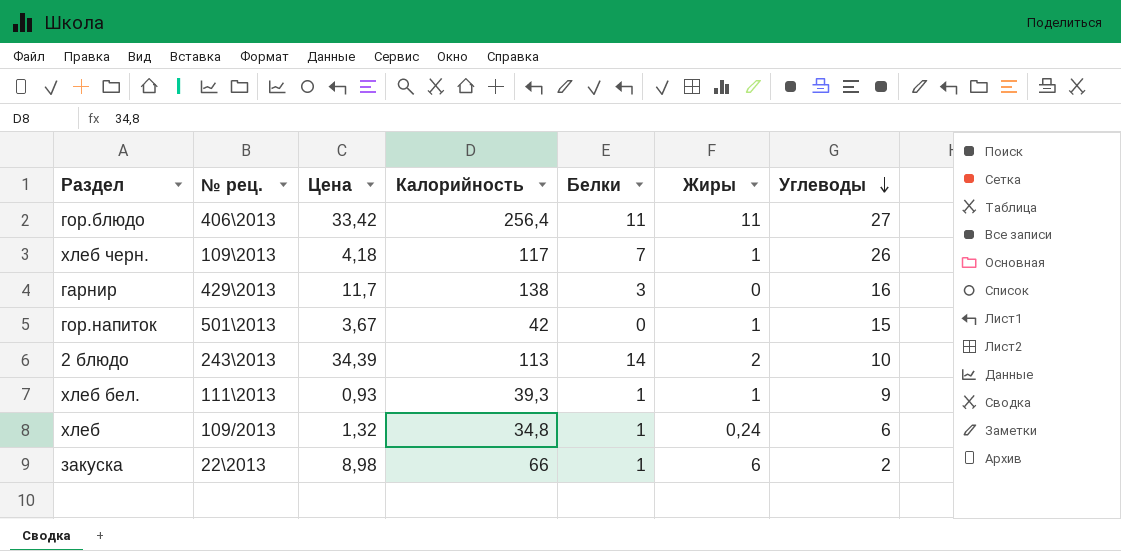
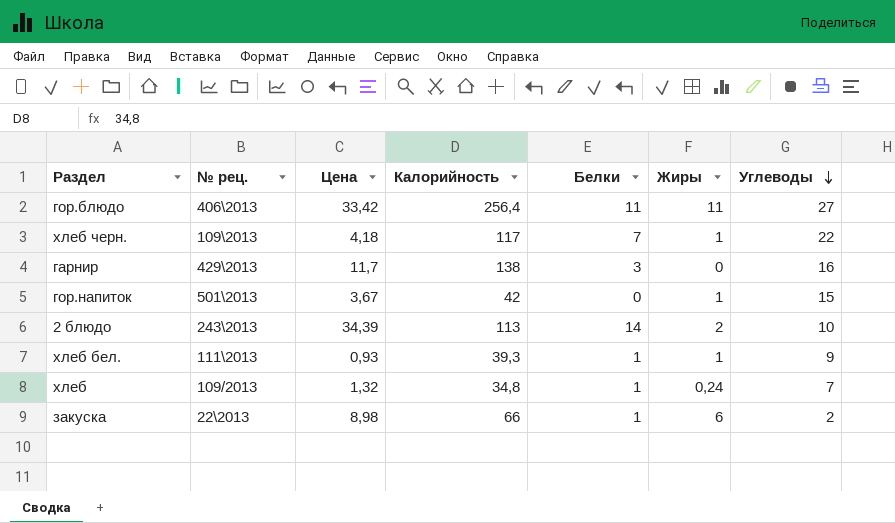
хлеб черн. | Углеводы: 26 -> 22
хлеб | Углеводы: 6 -> 7

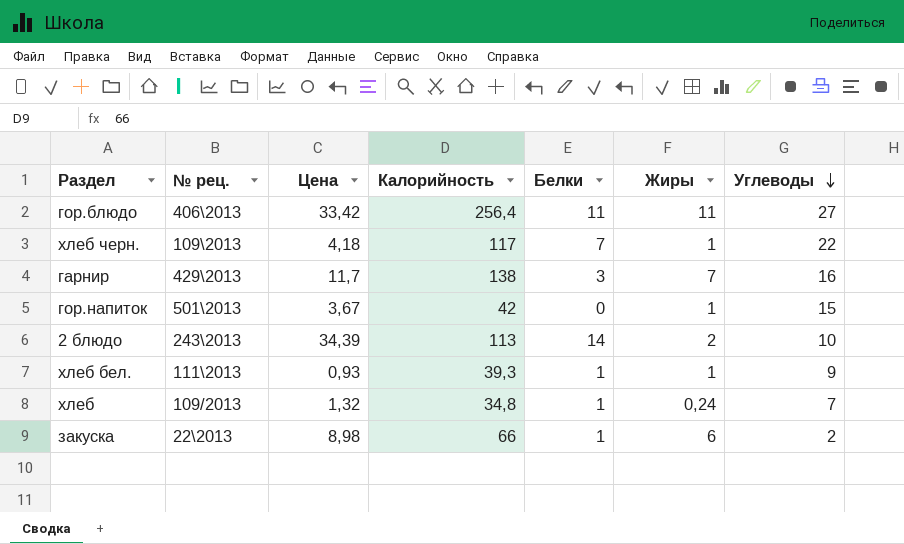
гарнир | Жиры: 0 -> 7

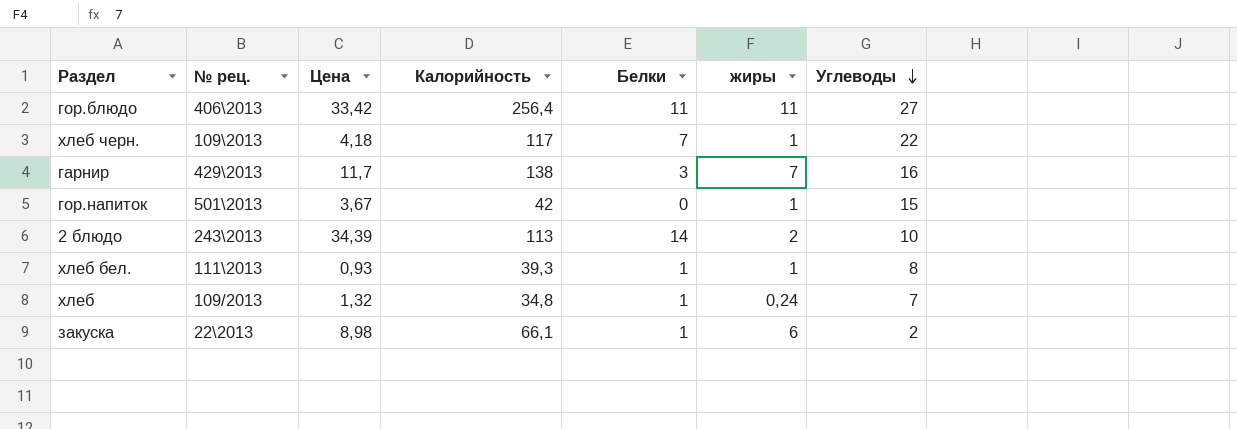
column name: Жиры -> жиры
хлеб бел. | Углеводы: 9 -> 8
закуска | Калорийность: 66 -> 66,1

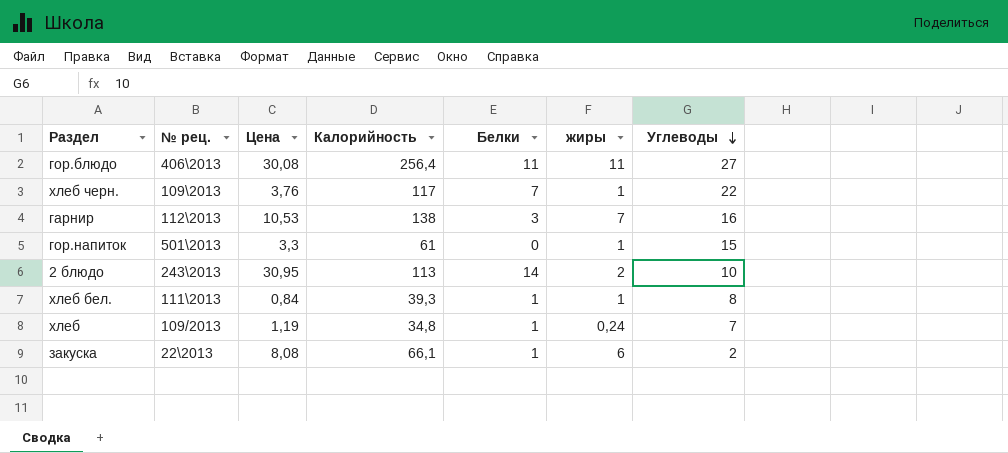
гор.блюдо | Цена: 33,42 -> 30,08
хлеб черн. | Цена: 4,18 -> 3,76
гарнир | № рец.: 429\2013 -> 112\2013
гарнир | Цена: 11,7 -> 10,53
гор.напиток | Цена: 3,67 -> 3,3
гор.напиток | Калорийность: 42 -> 61
2 блюдо | Цена: 34,39 -> 30,95
хлеб бел. | Цена: 0,93 -> 0,84
хлеб | Цена: 1,32 -> 1,19
закуска | Цена: 8,98 -> 8,08

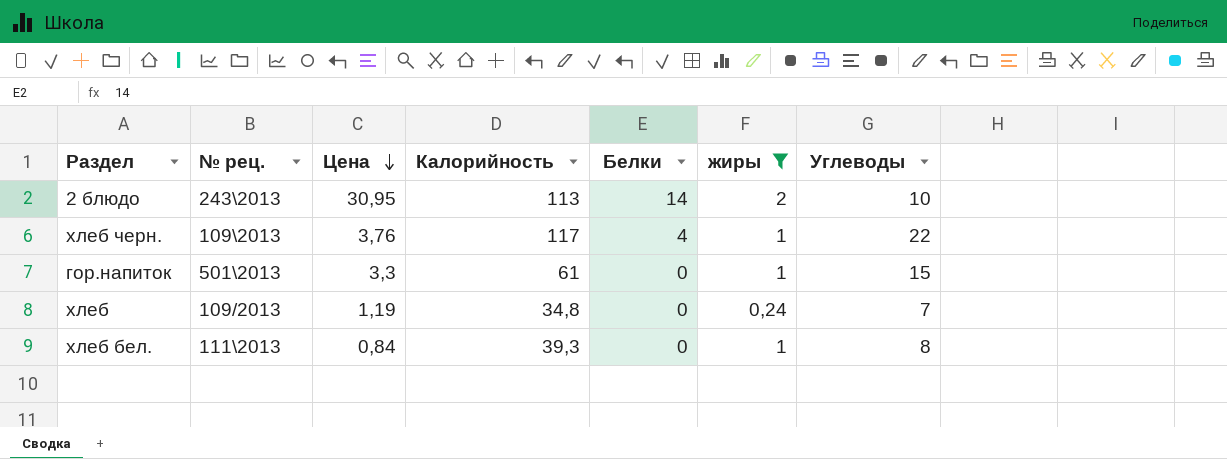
filter: none -> жиры <= 2
row order: Углеводы descending -> Цена descending
хлеб черн. | Белки: 7 -> 4
хлеб | Белки: 1 -> 0
хлеб бел. | Белки: 1 -> 0

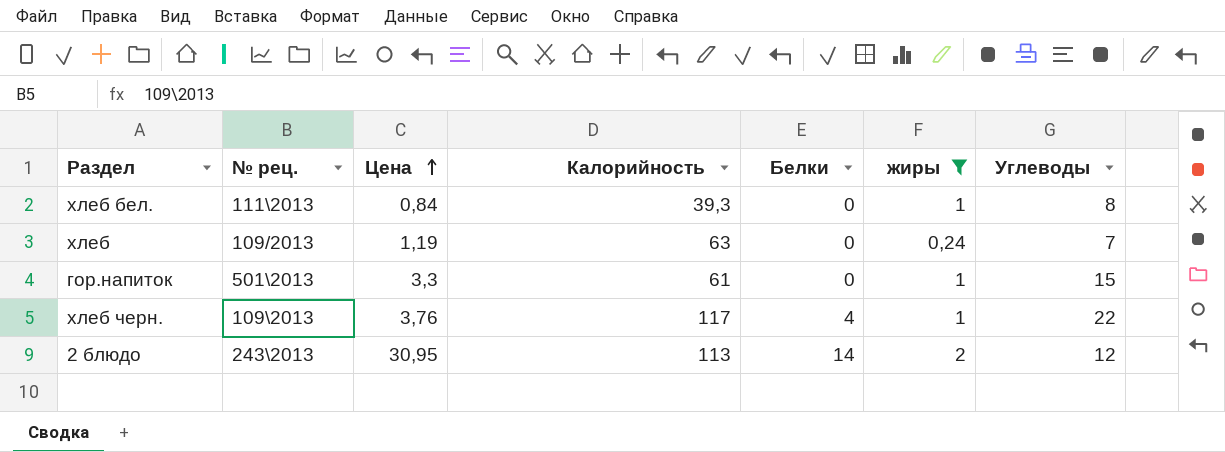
row order: Цена descending -> Цена ascending
хлеб | Калорийность: 34,8 -> 63
2 блюдо | Углеводы: 10 -> 12

